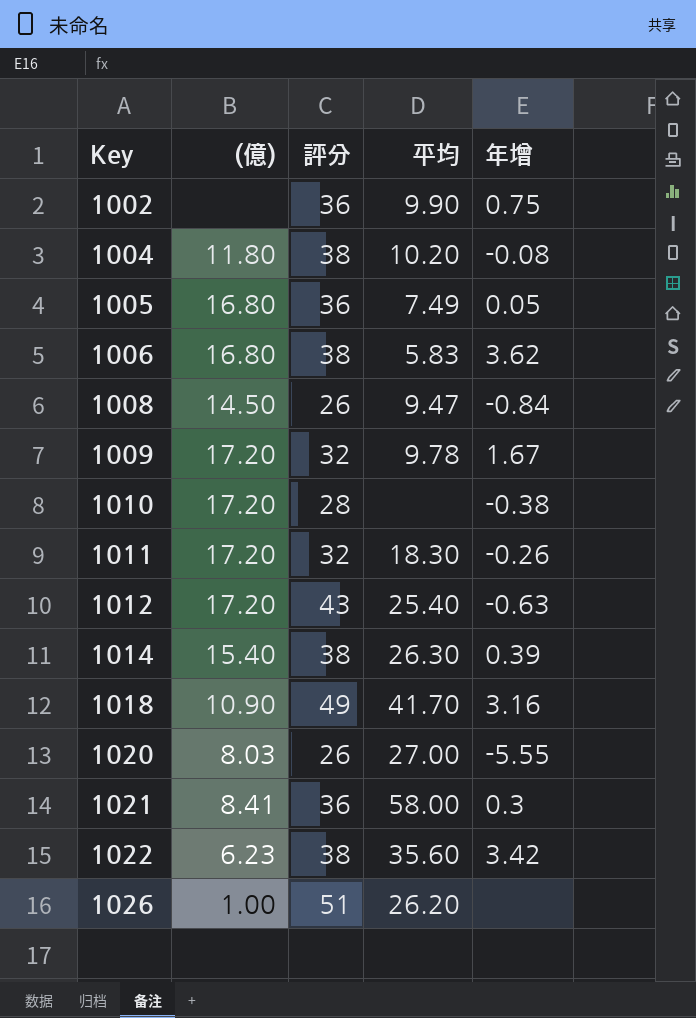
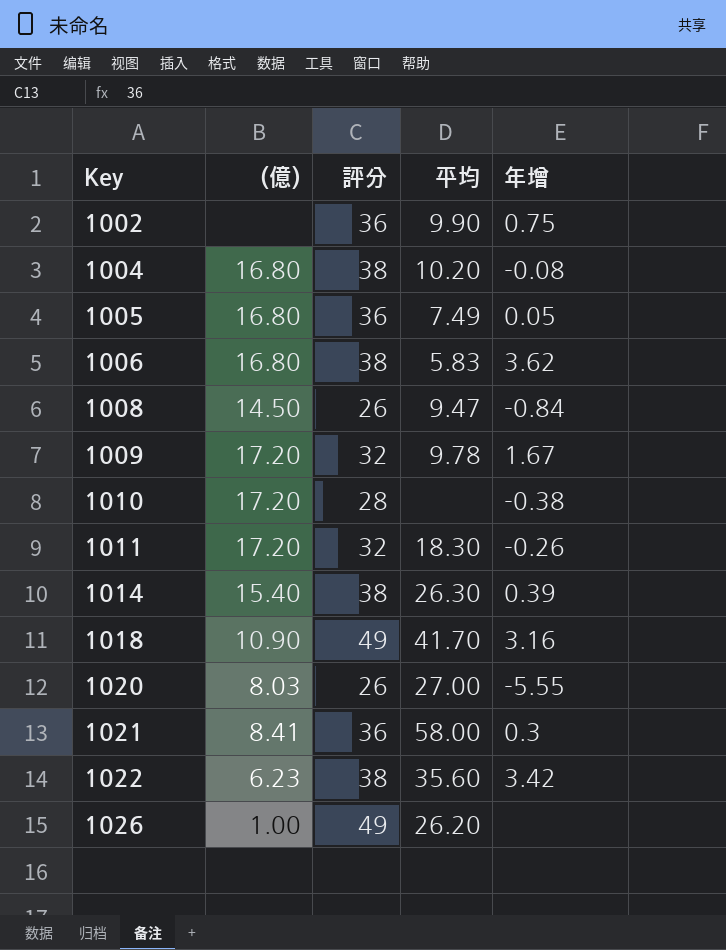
row 1012: 17.20 | 43 | 25.40 | -0.63 -> none
1004 | (億): 11.80 -> 16.80
1026 | 評分: 51 -> 49

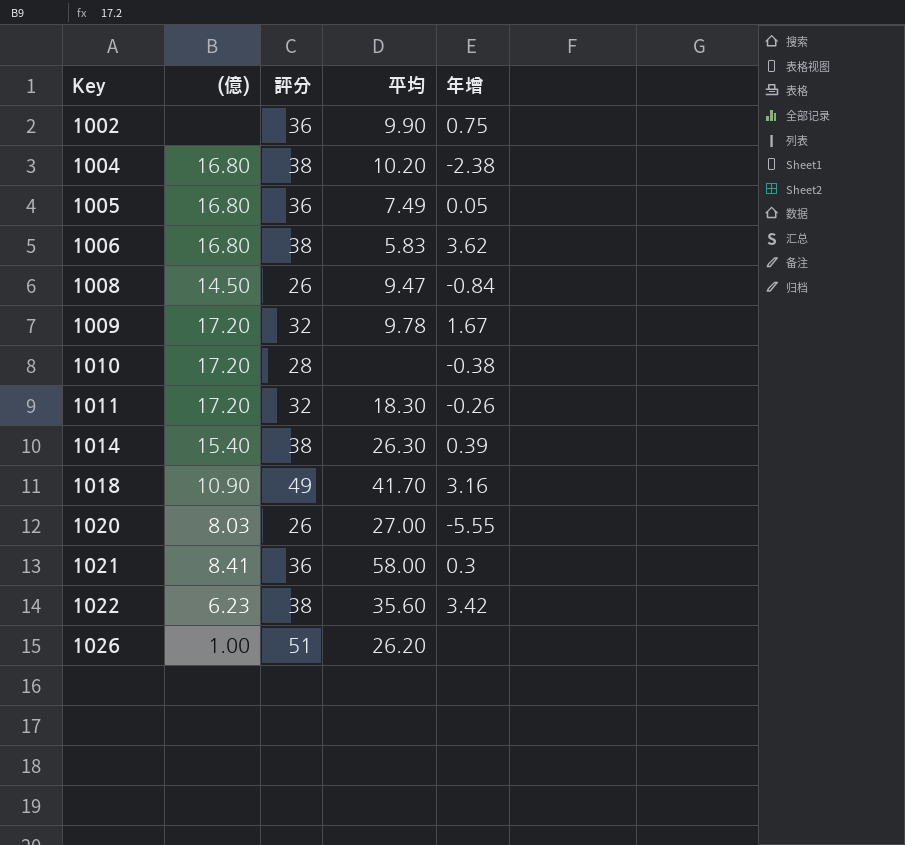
1004 | 年增: -0.08 -> -2.38
1026 | 評分: 49 -> 51

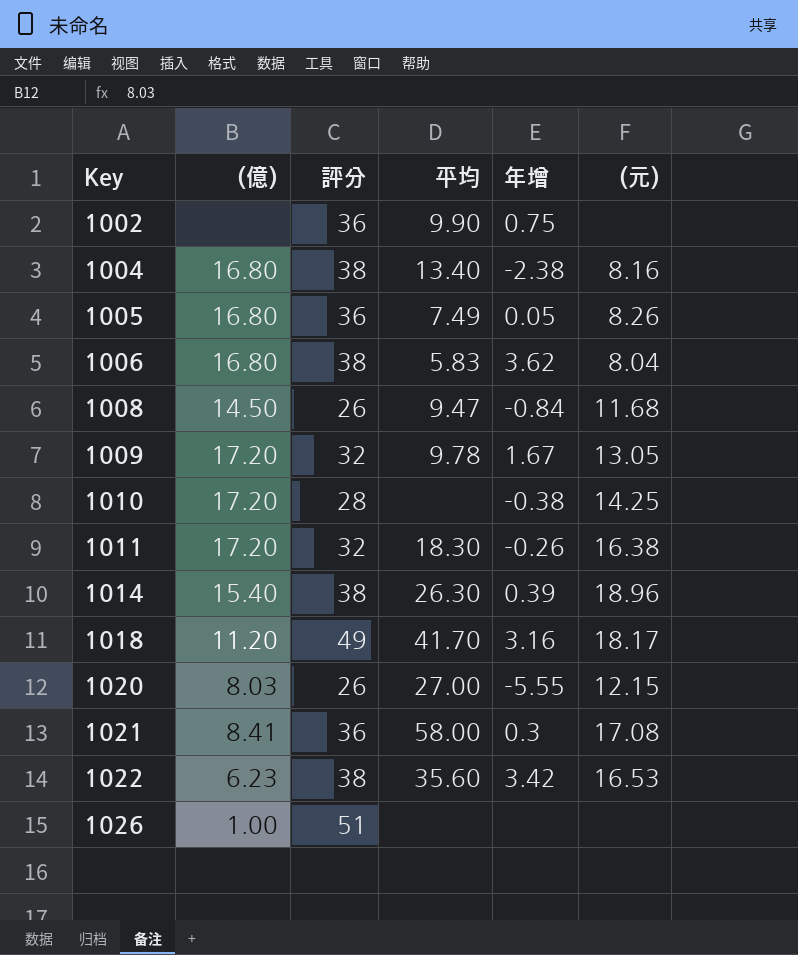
column (元) | position: none -> 6
1004 | 平均: 10.20 -> 13.40
1018 | (億): 10.90 -> 11.20
1026 | 平均: 26.20 -> none

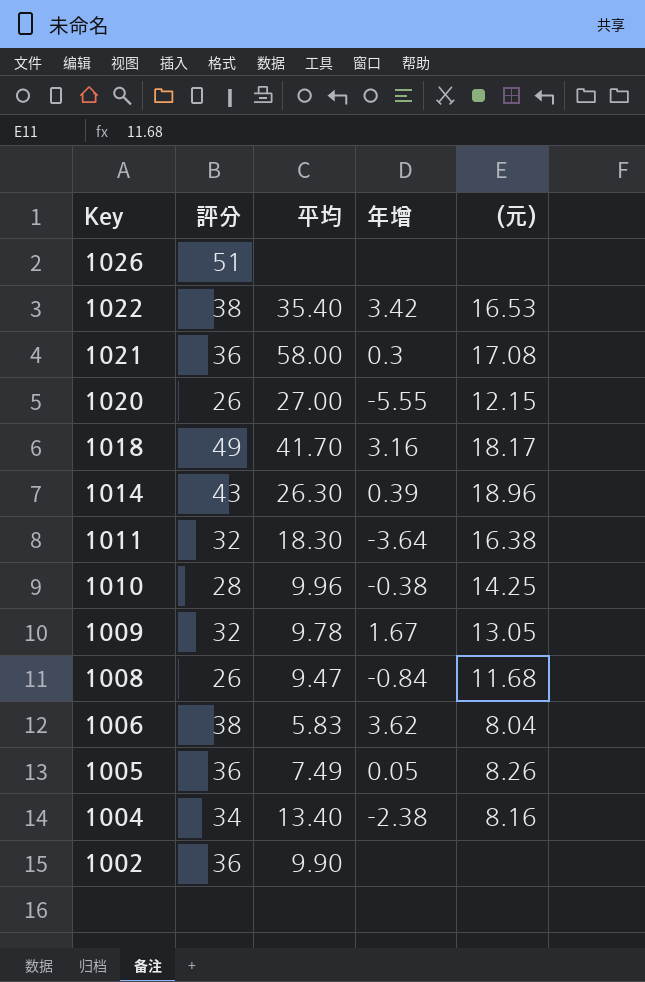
row order: Key ascending -> Key descending
column (億) | position: 2 -> none
1022 | 平均: 35.60 -> 35.40
1014 | 評分: 38 -> 43
1011 | 年增: -0.26 -> -3.64
1010 | 平均: none -> 9.96
1004 | 評分: 38 -> 34
1002 | 年增: 0.75 -> none

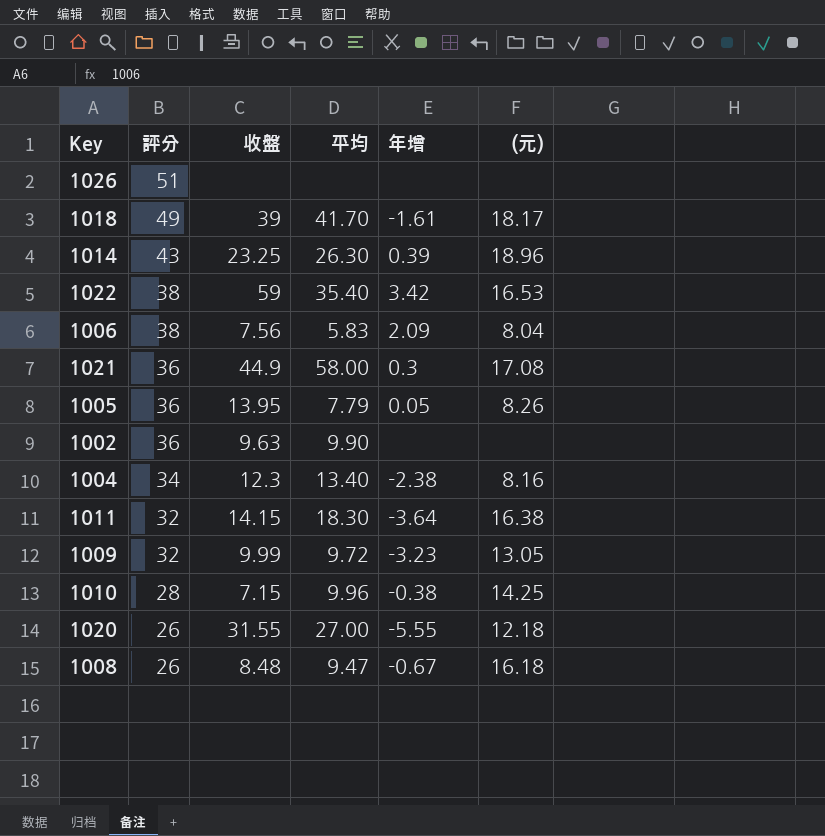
row order: Key descending -> 評分 descending
column 收盤 | position: none -> 3
1018 | 年增: 3.16 -> -1.61
1006 | 年增: 3.62 -> 2.09
1005 | 平均: 7.49 -> 7.79
1009 | 平均: 9.78 -> 9.72
1009 | 年增: 1.67 -> -3.23
1020 | (元): 12.15 -> 12.18
1008 | 年增: -0.84 -> -0.67
1008 | (元): 11.68 -> 16.18

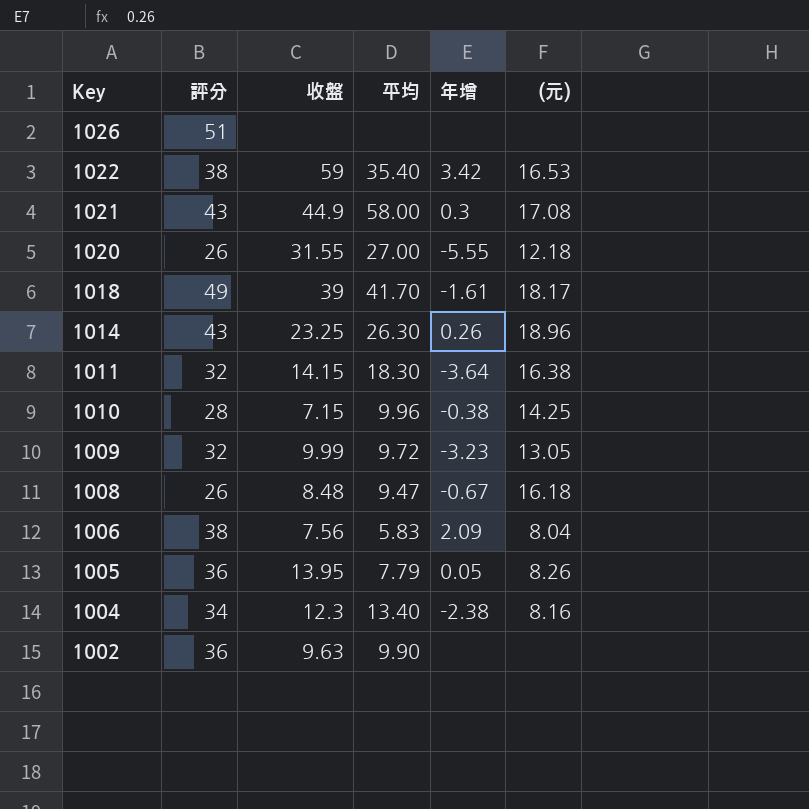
row order: 評分 descending -> Key descending
1021 | 評分: 36 -> 43
1014 | 年增: 0.39 -> 0.26

